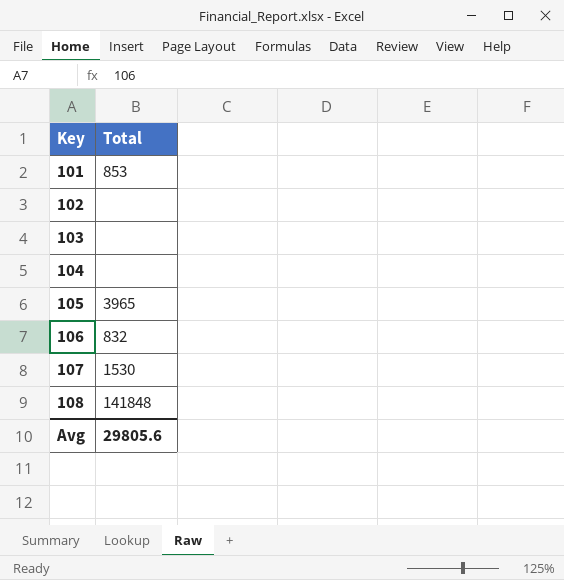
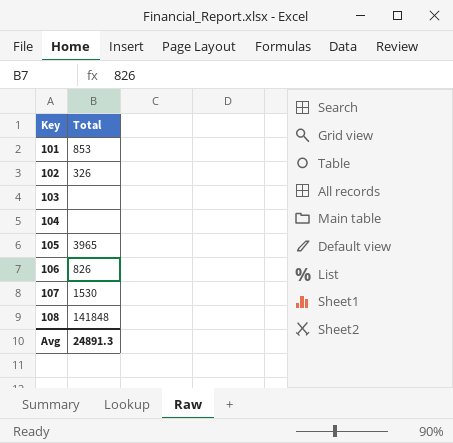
102 | Total: none -> 326
106 | Total: 832 -> 826
Avg | Total: 29805.6 -> 24891.3

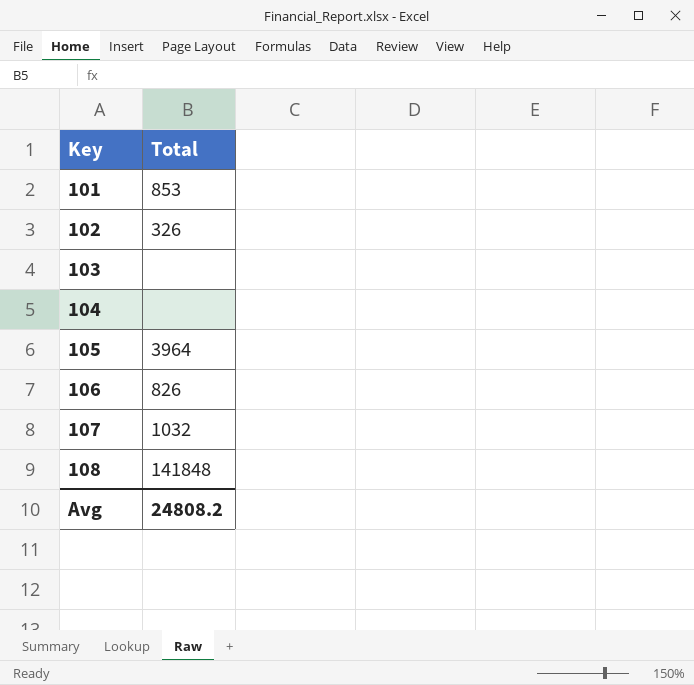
105 | Total: 3965 -> 3964
107 | Total: 1530 -> 1032
Avg | Total: 24891.3 -> 24808.2

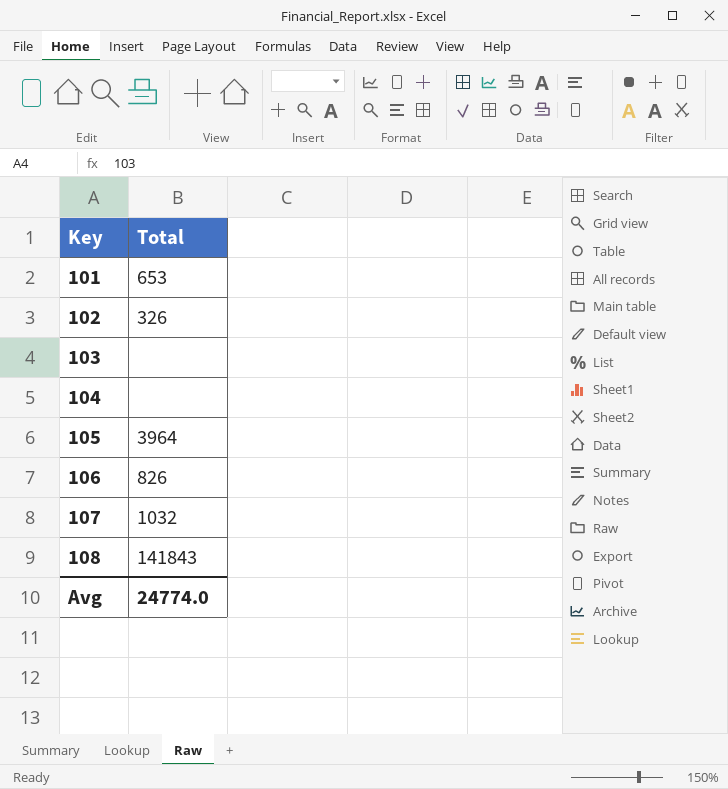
101 | Total: 853 -> 653
108 | Total: 141848 -> 141843
Avg | Total: 24808.2 -> 24774.0

